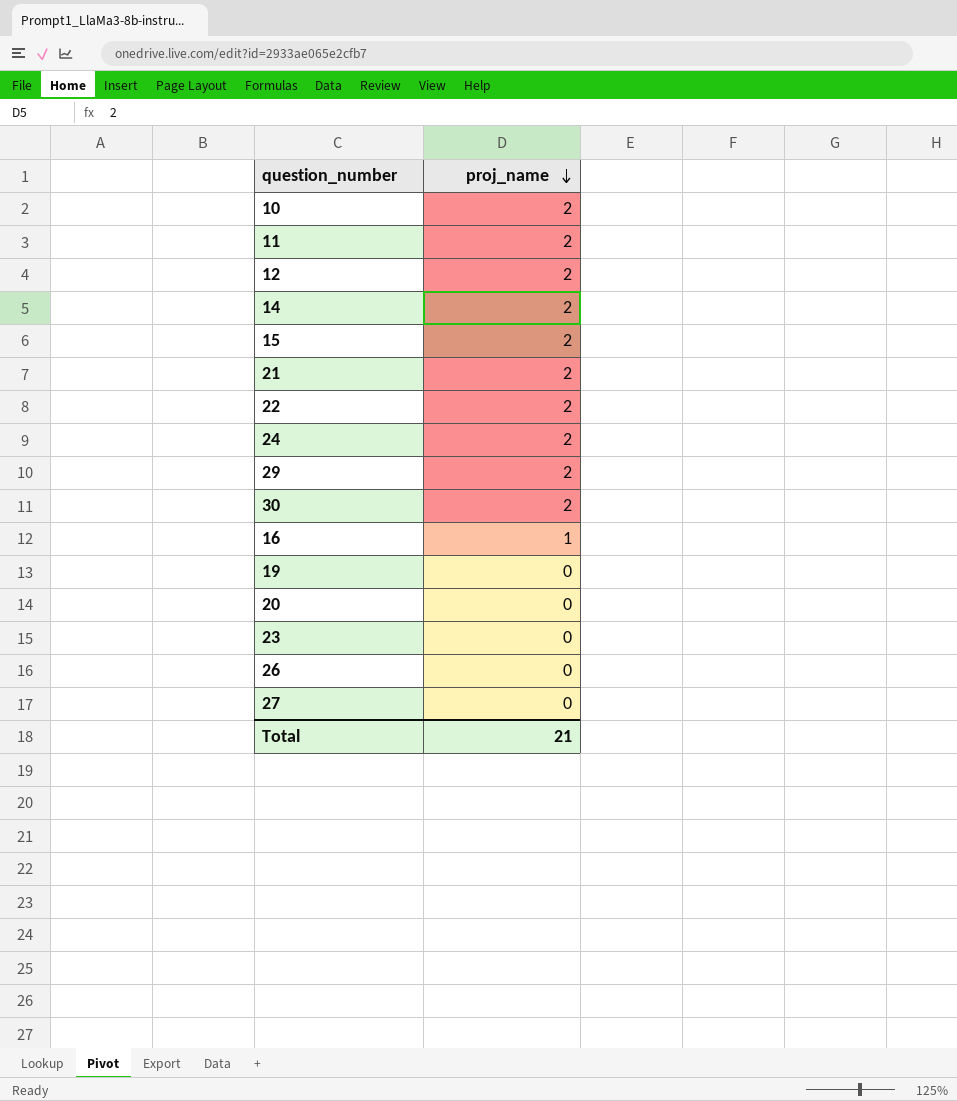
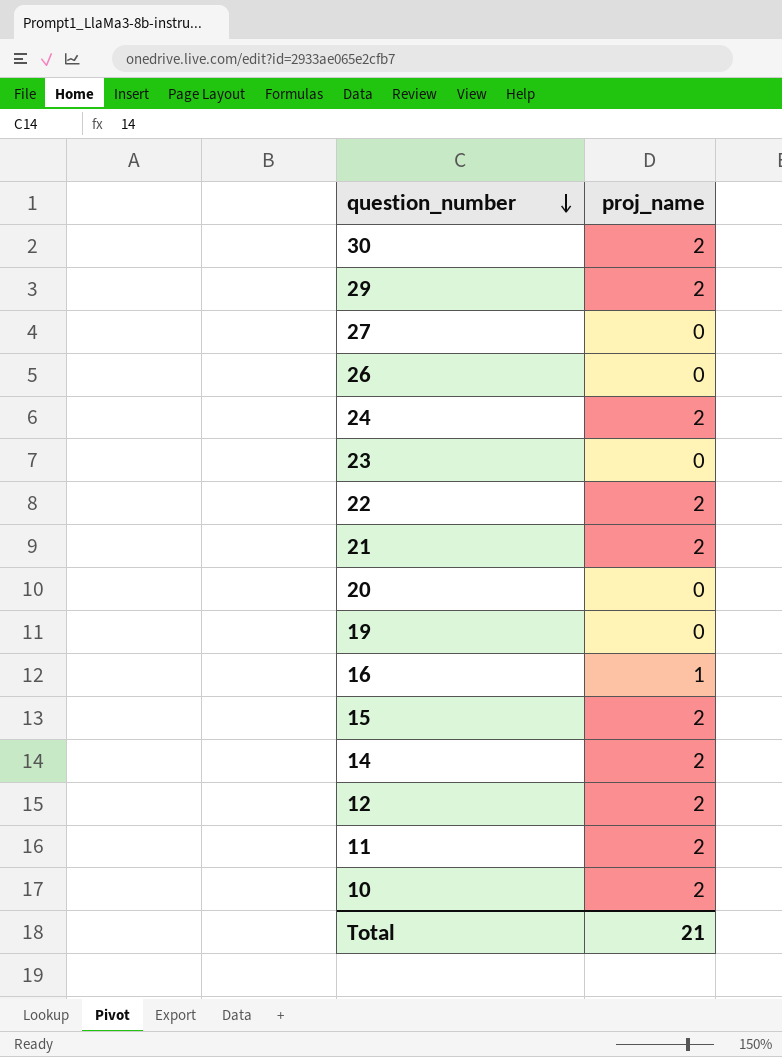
row order: proj_name descending -> question_number descending

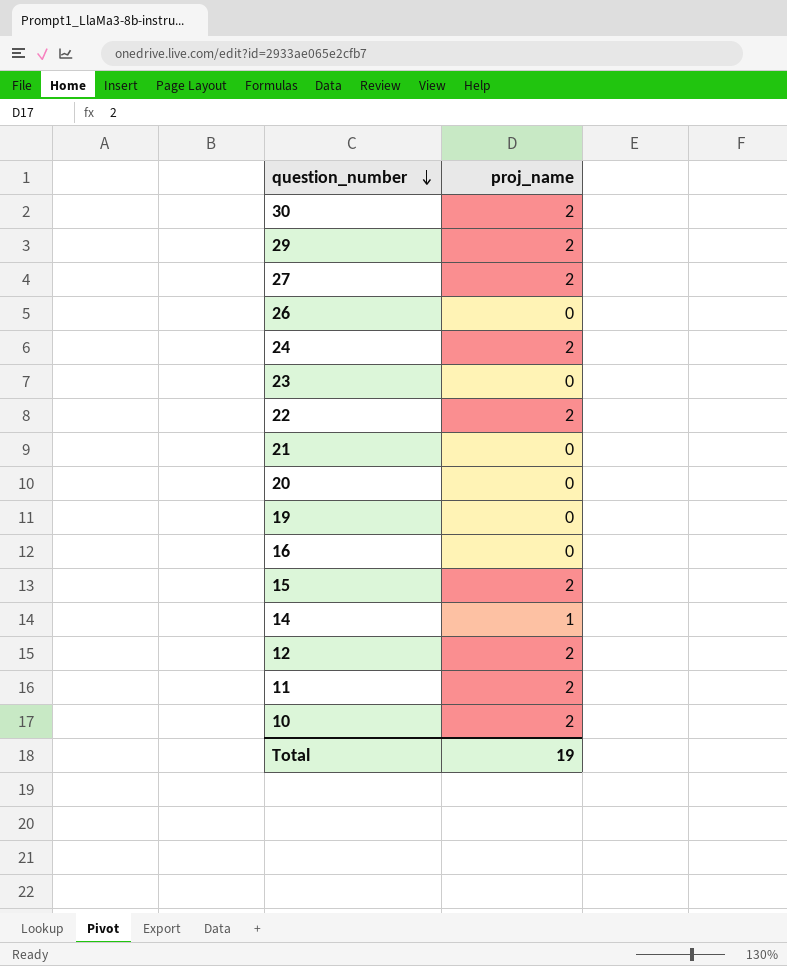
27 | proj_name: 0 -> 2
21 | proj_name: 2 -> 0
16 | proj_name: 1 -> 0
14 | proj_name: 2 -> 1
Total | proj_name: 21 -> 19

